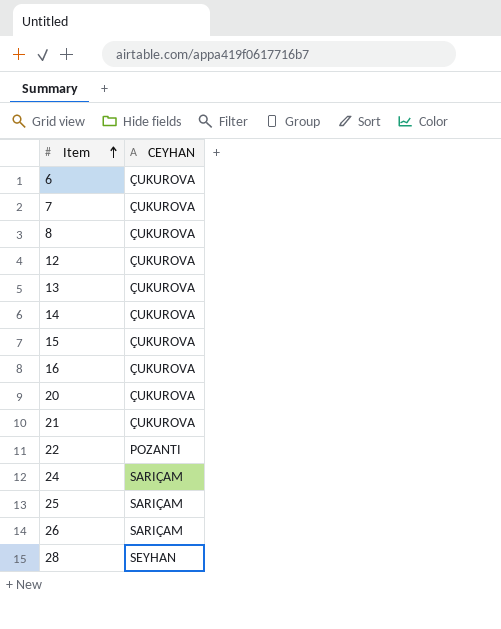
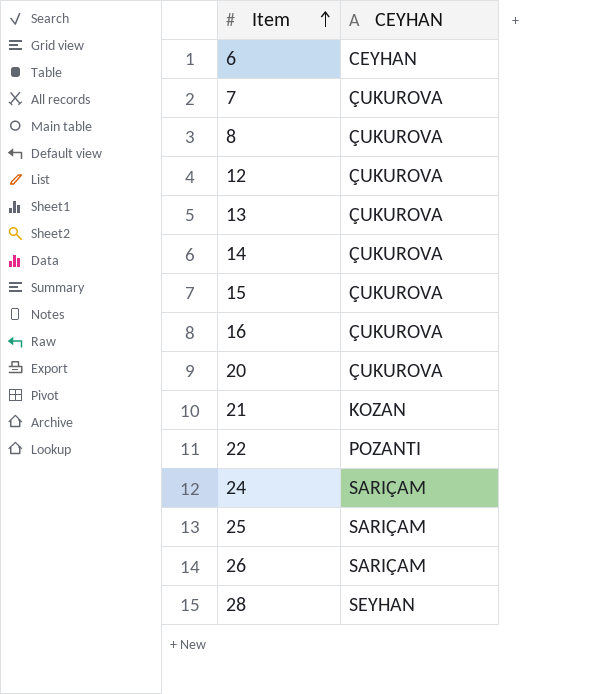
6 | CEYHAN: ÇUKUROVA -> CEYHAN
21 | CEYHAN: ÇUKUROVA -> KOZAN

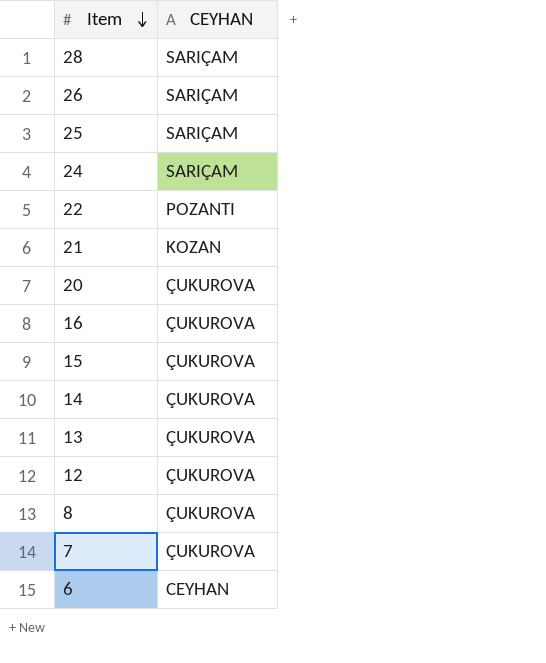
row order: Item ascending -> Item descending
28 | CEYHAN: SEYHAN -> SARIÇAM

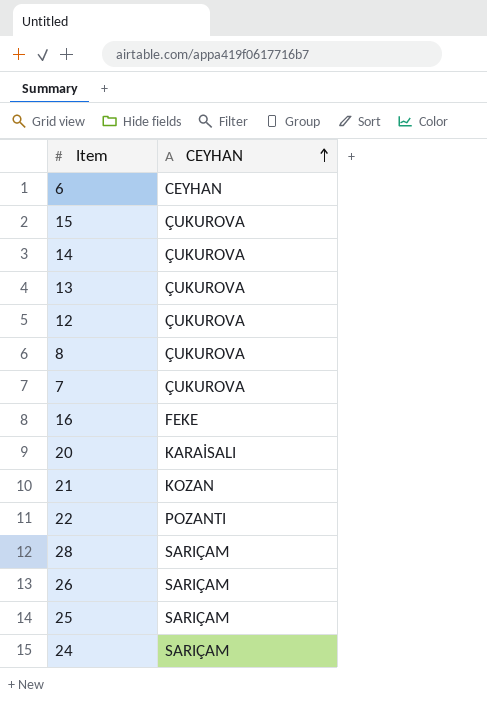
row order: Item descending -> CEYHAN ascending
16 | CEYHAN: ÇUKUROVA -> FEKE
20 | CEYHAN: ÇUKUROVA -> KARAİSALI

